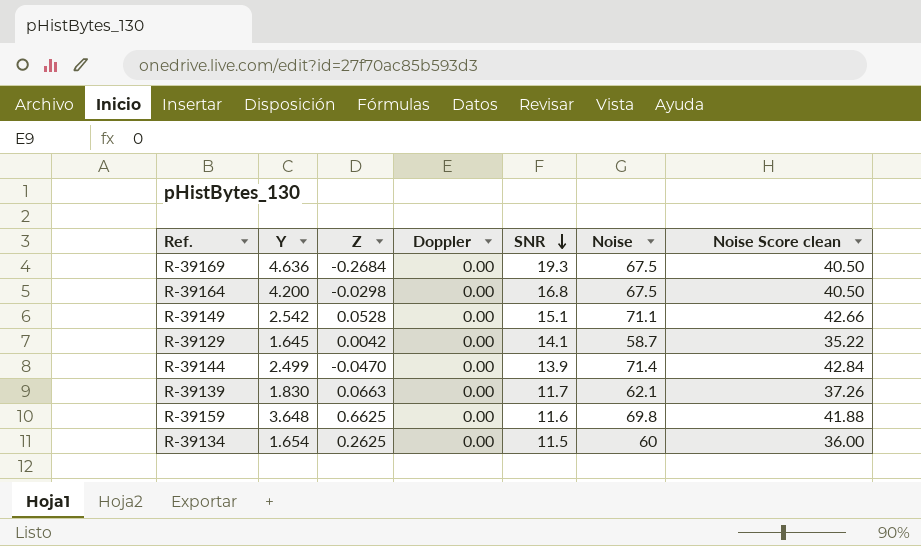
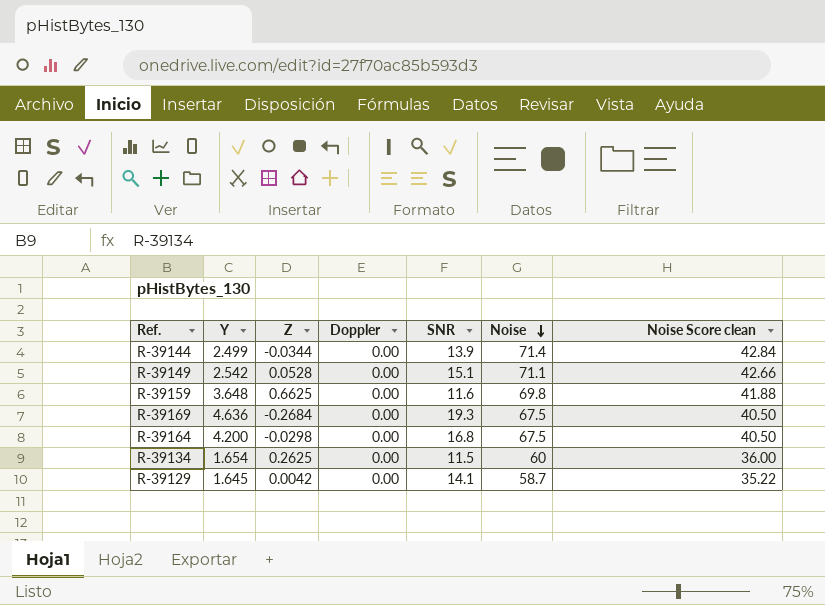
row order: SNR descending -> Noise descending
row R-39139: 1.830 | 0.0663 | 0.00 | 11.7 | 62.1 | 37.26 -> none
R-39144 | Z: -0.0470 -> -0.0344

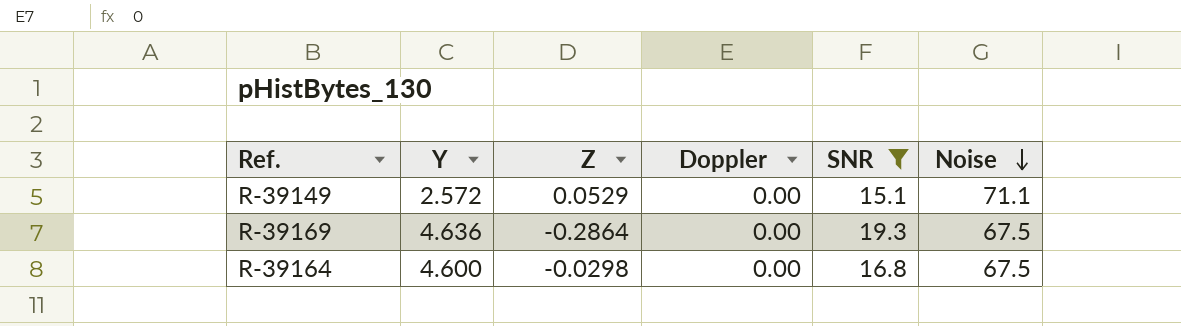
filter: none -> SNR >= 15.1
column Noise Score clean | formula: [Noise] * 0.6 -> none
R-39149 | Y: 2.542 -> 2.572
R-39149 | Z: 0.0528 -> 0.0529
R-39169 | Z: -0.2684 -> -0.2864
R-39164 | Y: 4.200 -> 4.600

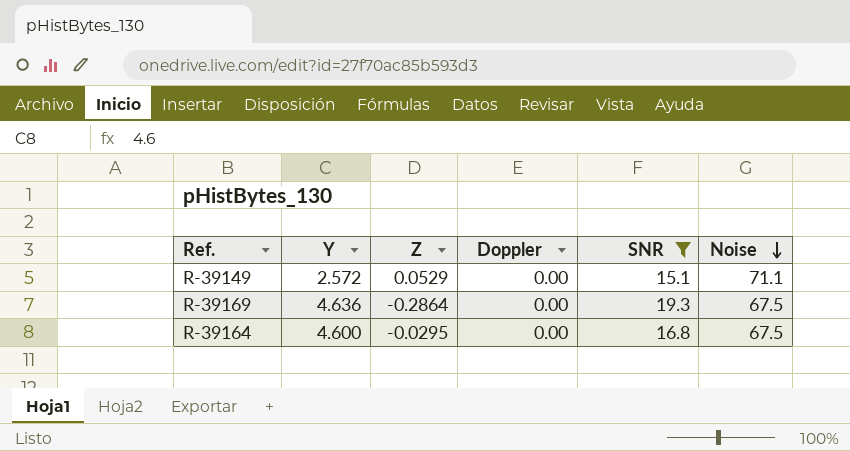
R-39164 | Z: -0.0298 -> -0.0295

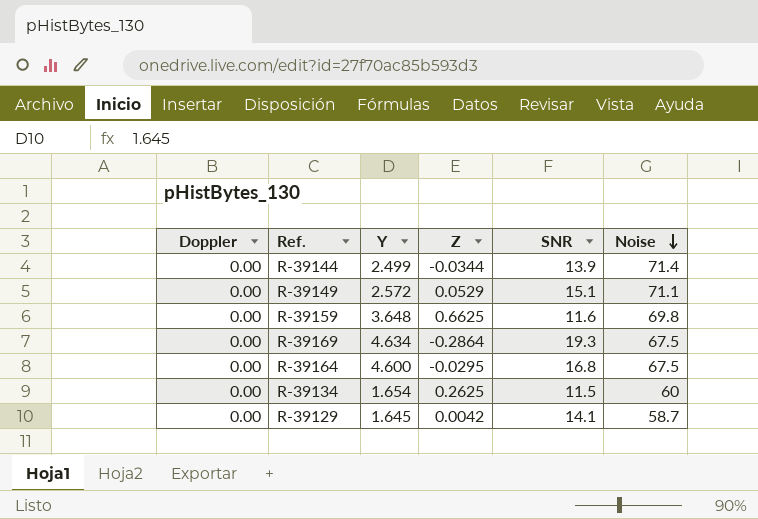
filter: SNR >= 15.1 -> none
column Doppler | position: 4 -> 1
R-39169 | Y: 4.636 -> 4.634

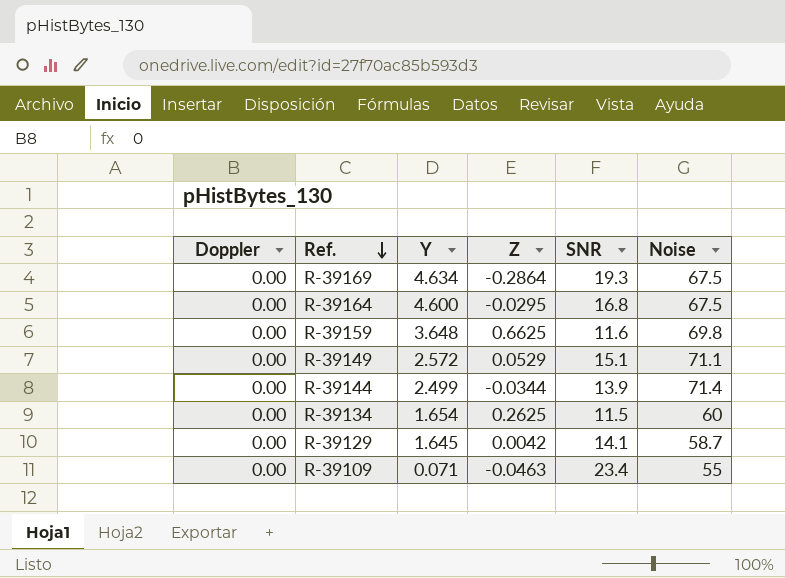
row order: Noise descending -> Ref. descending
row R-39109: none -> 0.00 | 0.071 | -0.0463 | 23.4 | 55

